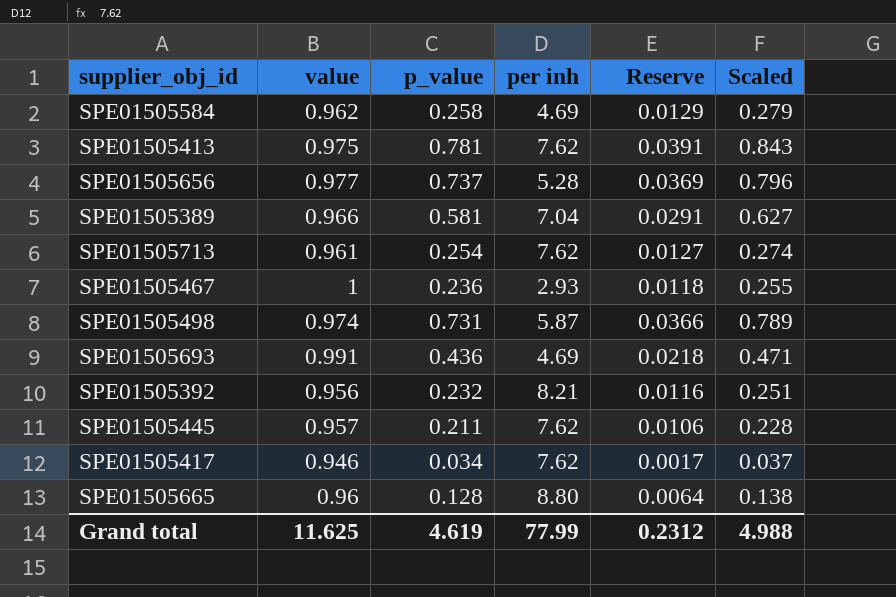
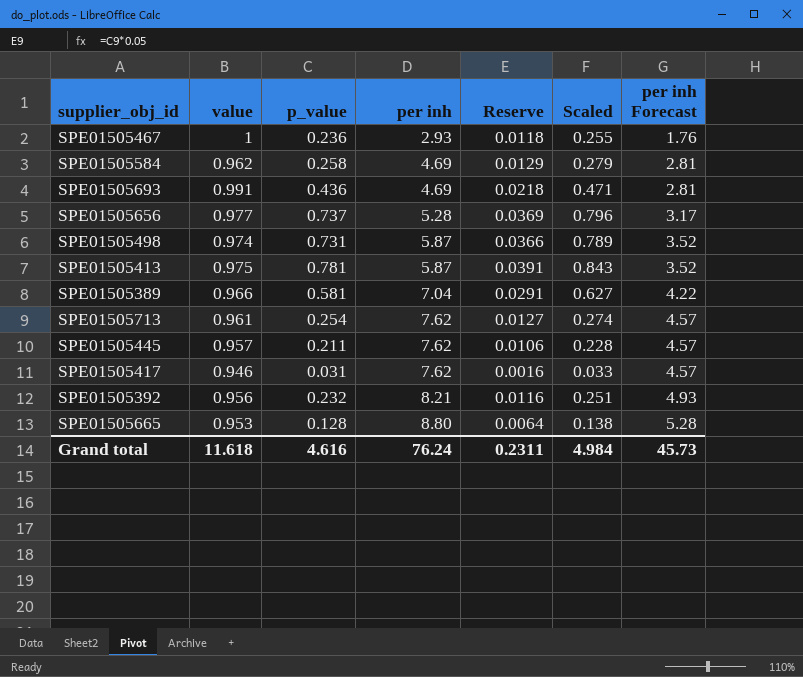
row order: none -> per inh ascending
column per inh Forecast | formula: none -> [per inh] * 0.6
SPE01505413 | per inh: 7.62 -> 5.87
SPE01505417 | p_value: 0.034 -> 0.031
SPE01505417 | Reserve: 0.0017 -> 0.0016
SPE01505417 | Scaled: 0.037 -> 0.033
SPE01505665 | value: 0.96 -> 0.953
Grand total | value: 11.625 -> 11.618
Grand total | p_value: 4.619 -> 4.616
Grand total | per inh: 77.99 -> 76.24
Grand total | Reserve: 0.2312 -> 0.2311
Grand total | Scaled: 4.988 -> 4.984

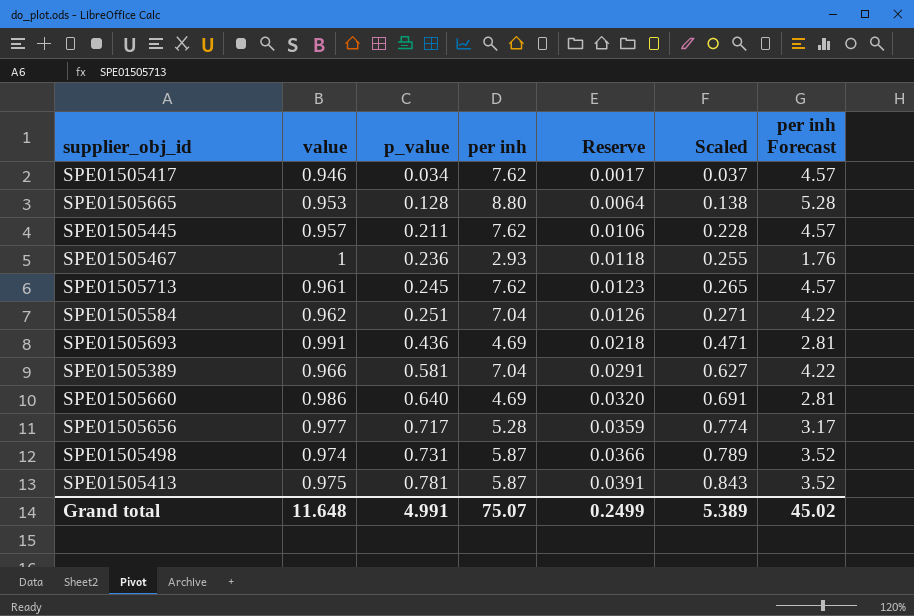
row order: per inh ascending -> p_value ascending
row SPE01505392: 0.956 | 0.232 | 8.21 | 0.0116 | 0.251 | 4.93 -> none
SPE01505417 | p_value: 0.031 -> 0.034
SPE01505417 | Reserve: 0.0016 -> 0.0017
SPE01505417 | Scaled: 0.033 -> 0.037
SPE01505713 | p_value: 0.254 -> 0.245
SPE01505713 | Reserve: 0.0127 -> 0.0123
SPE01505713 | Scaled: 0.274 -> 0.265
SPE01505584 | p_value: 0.258 -> 0.251
SPE01505584 | per inh: 4.69 -> 7.04
SPE01505584 | Reserve: 0.0129 -> 0.0126
SPE01505584 | Scaled: 0.279 -> 0.271
SPE01505584 | per inh Forecast: 2.81 -> 4.22
row SPE01505660: none -> 0.986 | 0.640 | 4.69 | 0.0320 | 0.691 | 2.81
SPE01505656 | p_value: 0.737 -> 0.717
SPE01505656 | Reserve: 0.0369 -> 0.0359
SPE01505656 | Scaled: 0.796 -> 0.774
Grand total | value: 11.618 -> 11.648
Grand total | p_value: 4.616 -> 4.991
Grand total | per inh: 76.24 -> 75.07
Grand total | Reserve: 0.2311 -> 0.2499
Grand total | Scaled: 4.984 -> 5.389
Grand total | per inh Forecast: 45.73 -> 45.02

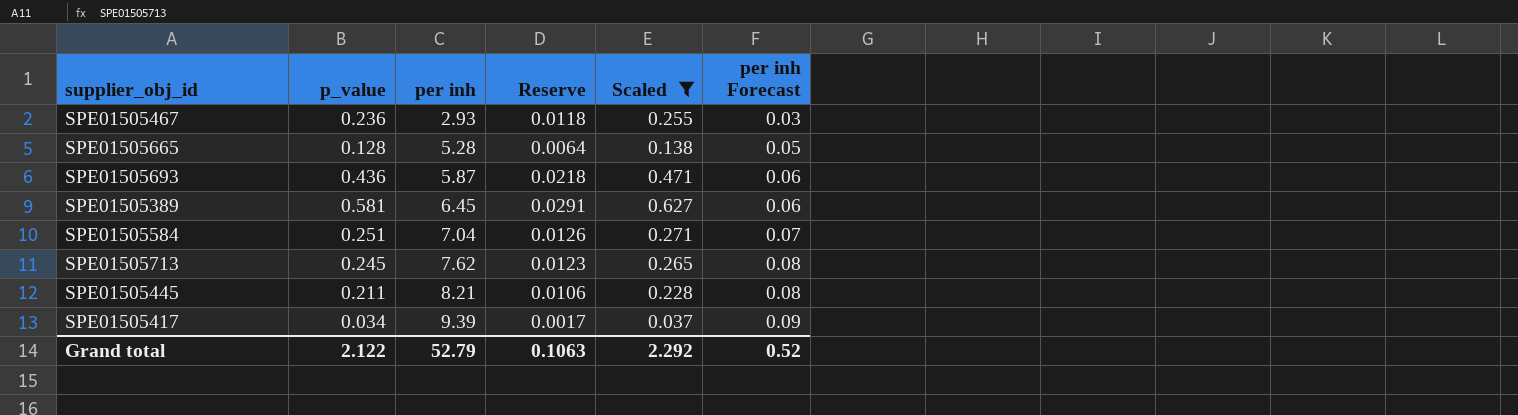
filter: none -> Scaled <= 0.627
row order: p_value ascending -> per inh ascending
column value | position: 2 -> none
column per inh Forecast | formula: [per inh] * 0.6 -> [per inh] * 0.01
SPE01505665 | per inh: 8.80 -> 5.28
SPE01505693 | per inh: 4.69 -> 5.87
SPE01505389 | per inh: 7.04 -> 6.45
SPE01505445 | per inh: 7.62 -> 8.21
SPE01505417 | per inh: 7.62 -> 9.39
Grand total | p_value: 4.991 -> 2.122
Grand total | per inh: 75.07 -> 52.79
Grand total | Reserve: 0.2499 -> 0.1063
Grand total | Scaled: 5.389 -> 2.292
Grand total | per inh Forecast: 45.02 -> 0.52

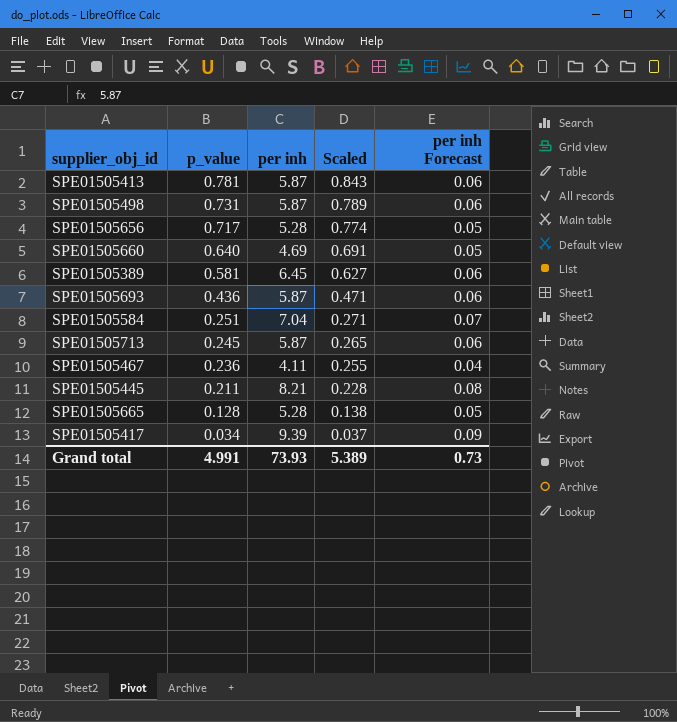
filter: Scaled <= 0.627 -> none
row order: per inh ascending -> p_value descending
column Reserve | formula: [p_value] * 0.05 -> none
SPE01505713 | per inh: 7.62 -> 5.87
SPE01505713 | per inh Forecast: 0.08 -> 0.06
SPE01505467 | per inh: 2.93 -> 4.11
SPE01505467 | per inh Forecast: 0.03 -> 0.04
Grand total | p_value: 2.122 -> 4.991
Grand total | per inh: 52.79 -> 73.93
Grand total | Scaled: 2.292 -> 5.389
Grand total | per inh Forecast: 0.52 -> 0.73

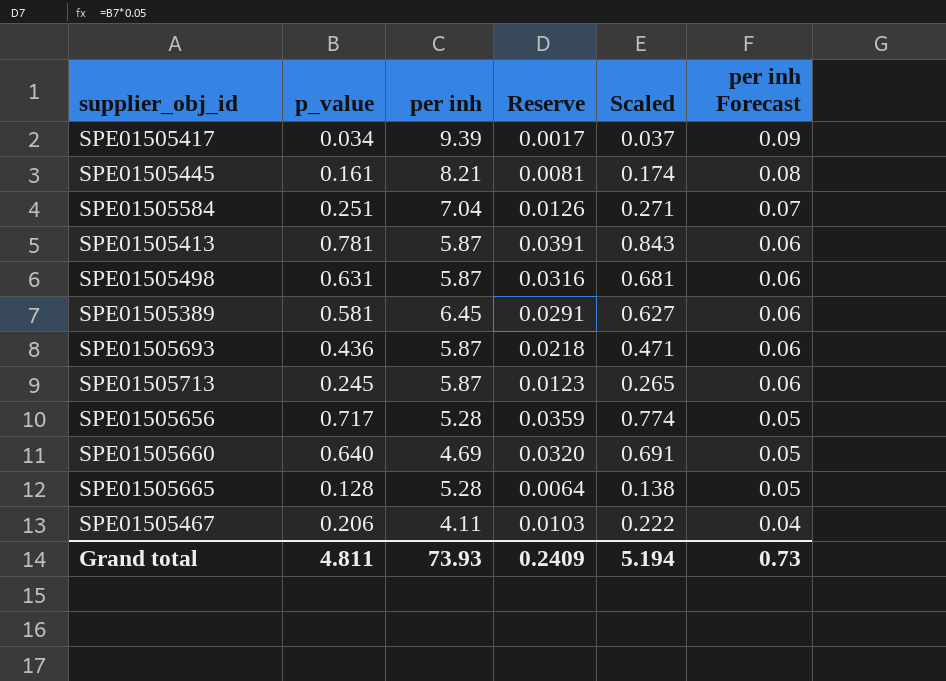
row order: p_value descending -> per inh Forecast descending
column Reserve | formula: none -> [p_value] * 0.05
SPE01505445 | p_value: 0.211 -> 0.161
SPE01505445 | Scaled: 0.228 -> 0.174
SPE01505498 | p_value: 0.731 -> 0.631
SPE01505498 | Scaled: 0.789 -> 0.681
SPE01505467 | p_value: 0.236 -> 0.206
SPE01505467 | Scaled: 0.255 -> 0.222
Grand total | p_value: 4.991 -> 4.811
Grand total | Scaled: 5.389 -> 5.194

